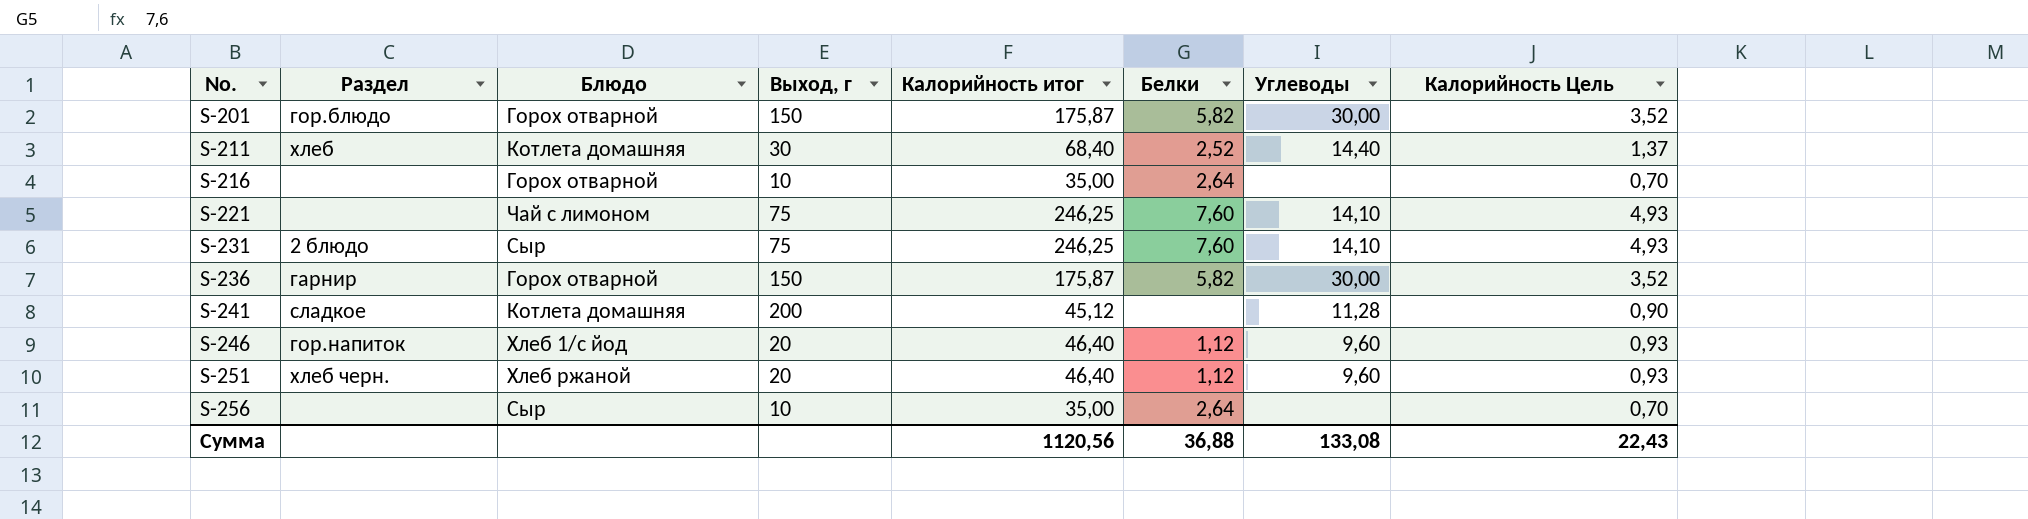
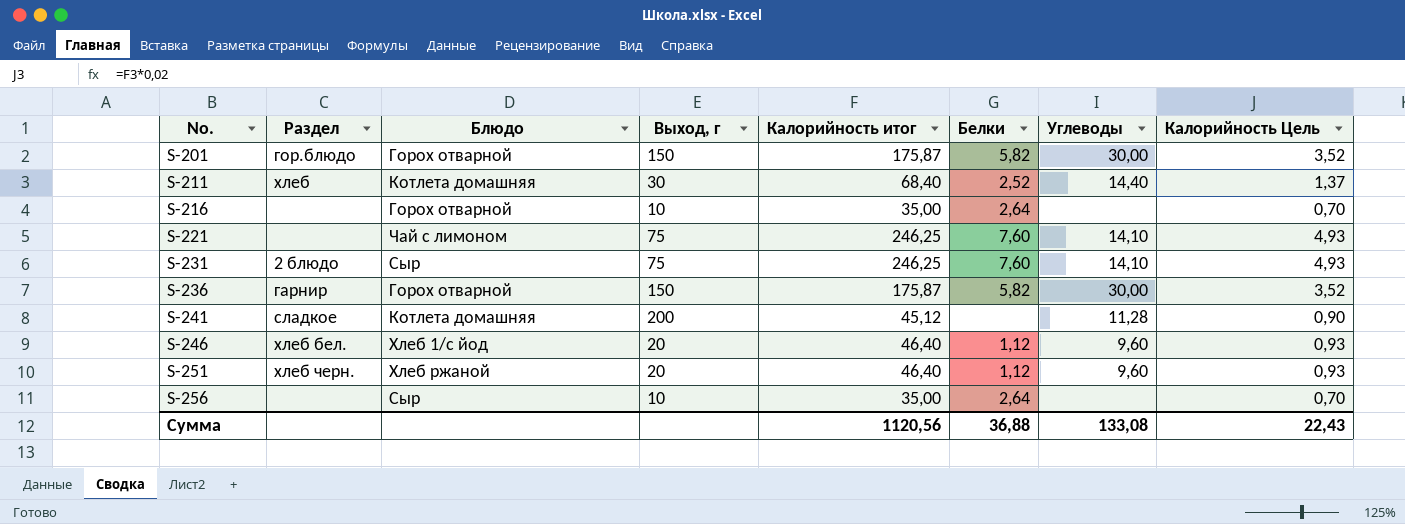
S-246 | Раздел: гор.напиток -> хлеб бел.

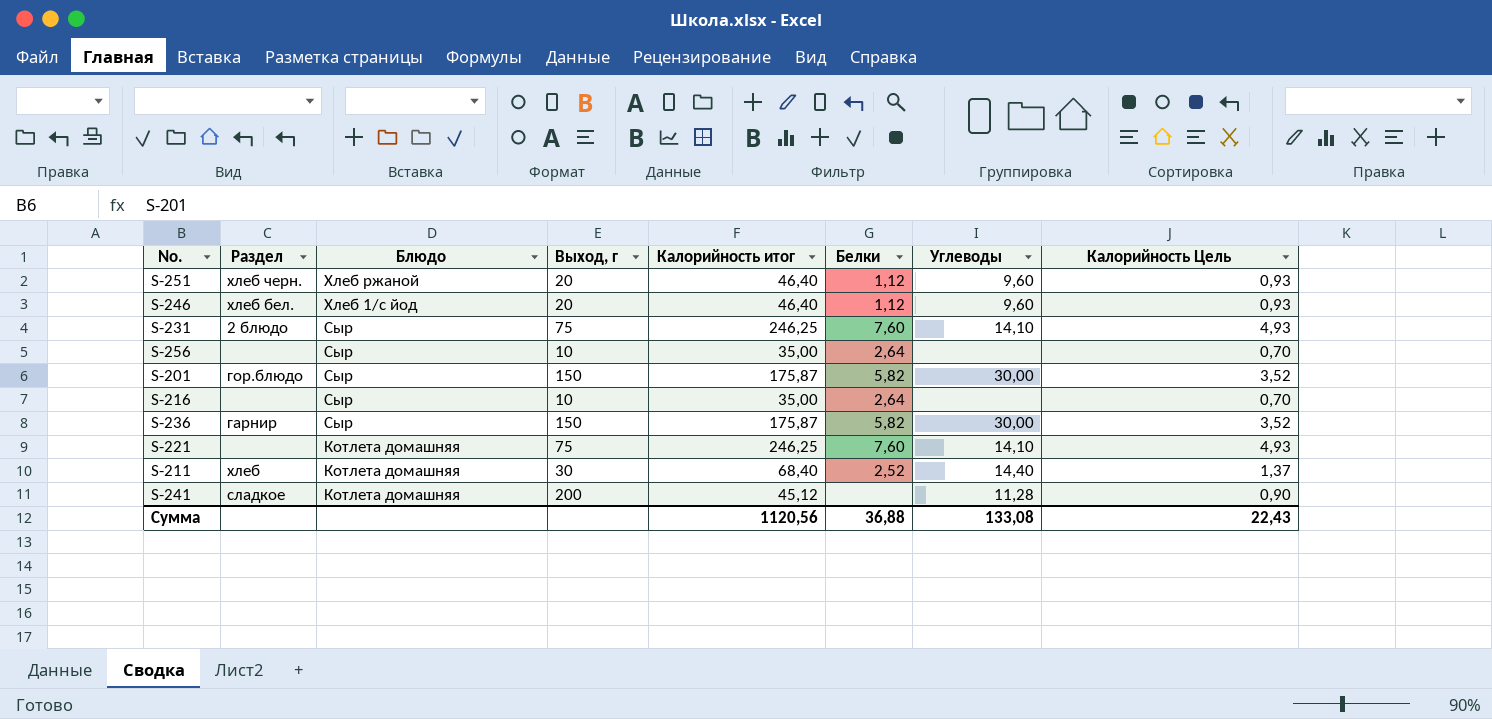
row order: No. ascending -> Блюдо descending
S-201 | Блюдо: Горох отварной -> Сыр
S-216 | Блюдо: Горох отварной -> Сыр
S-236 | Блюдо: Горох отварной -> Сыр
S-221 | Блюдо: Чай с лимоном -> Котлета домашняя

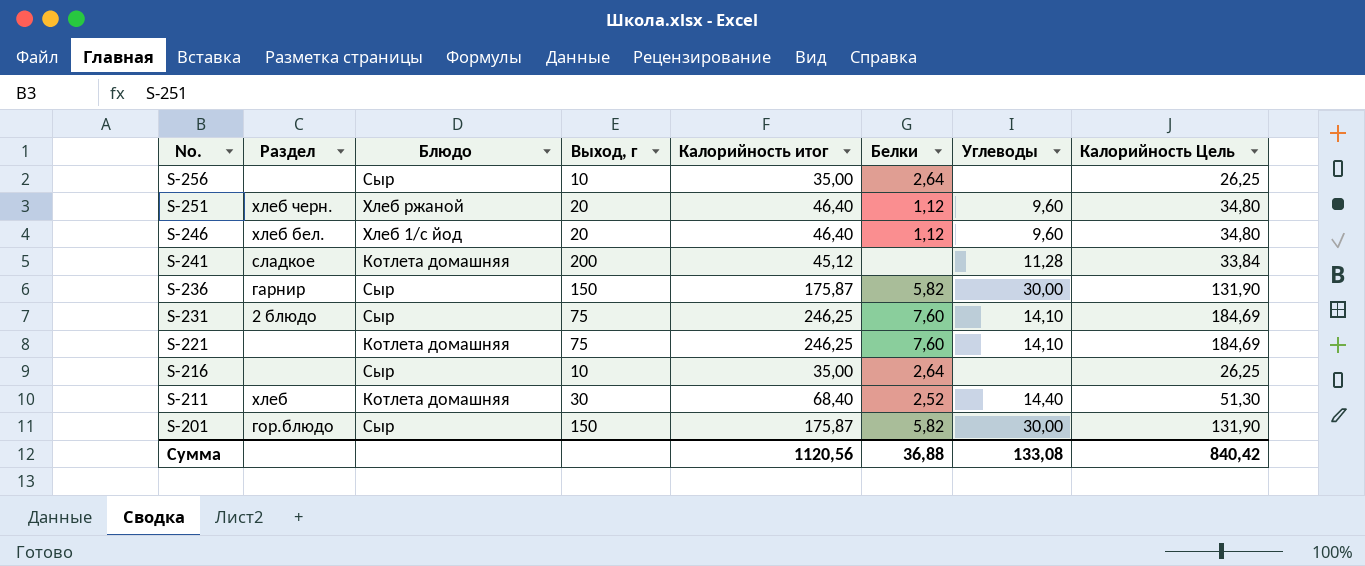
row order: Блюдо descending -> No. descending
column Калорийность Цель | formula: [Калорийность итог] * 0,02 -> [Калорийность итог] * 0,75
Сумма | Калорийность Цель: 22,43 -> 840,42

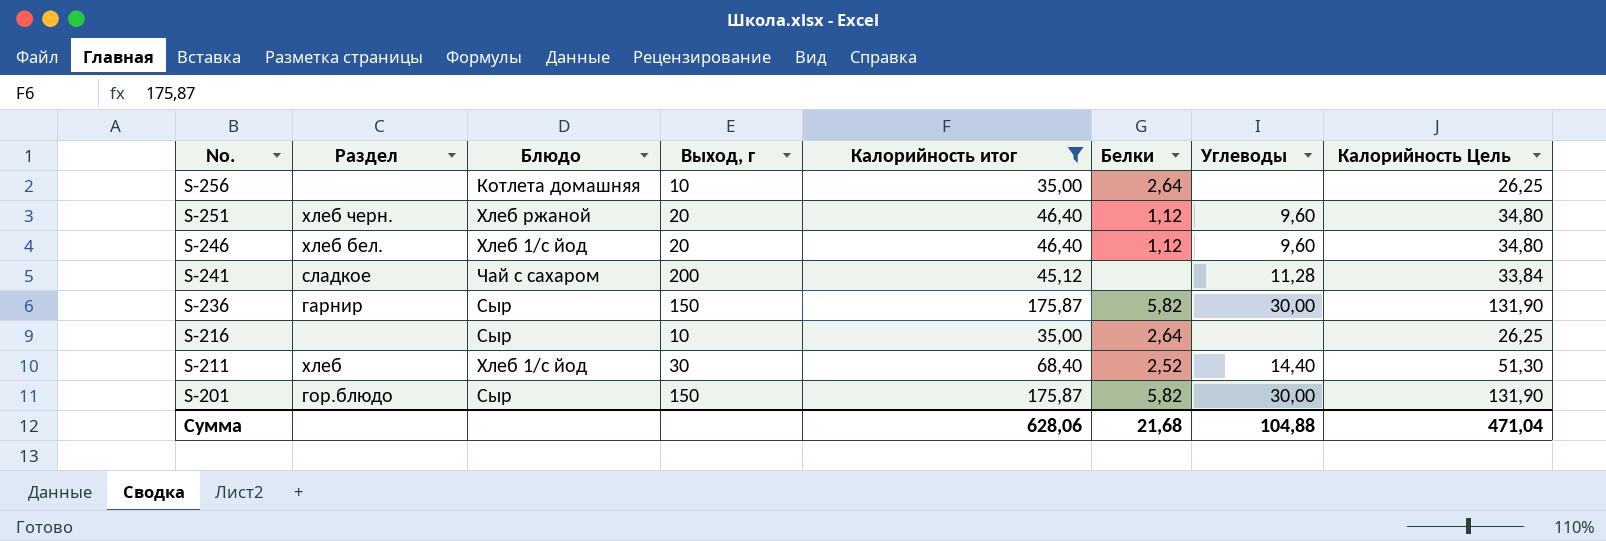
filter: none -> Калорийность итог != 246,25
S-256 | Блюдо: Сыр -> Котлета домашняя
S-241 | Блюдо: Котлета домашняя -> Чай с сахаром
S-211 | Блюдо: Котлета домашняя -> Хлеб 1/с йод
Сумма | Калорийность итог: 1120,56 -> 628,06
Сумма | Белки: 36,88 -> 21,68
Сумма | Углеводы: 133,08 -> 104,88
Сумма | Калорийность Цель: 840,42 -> 471,04

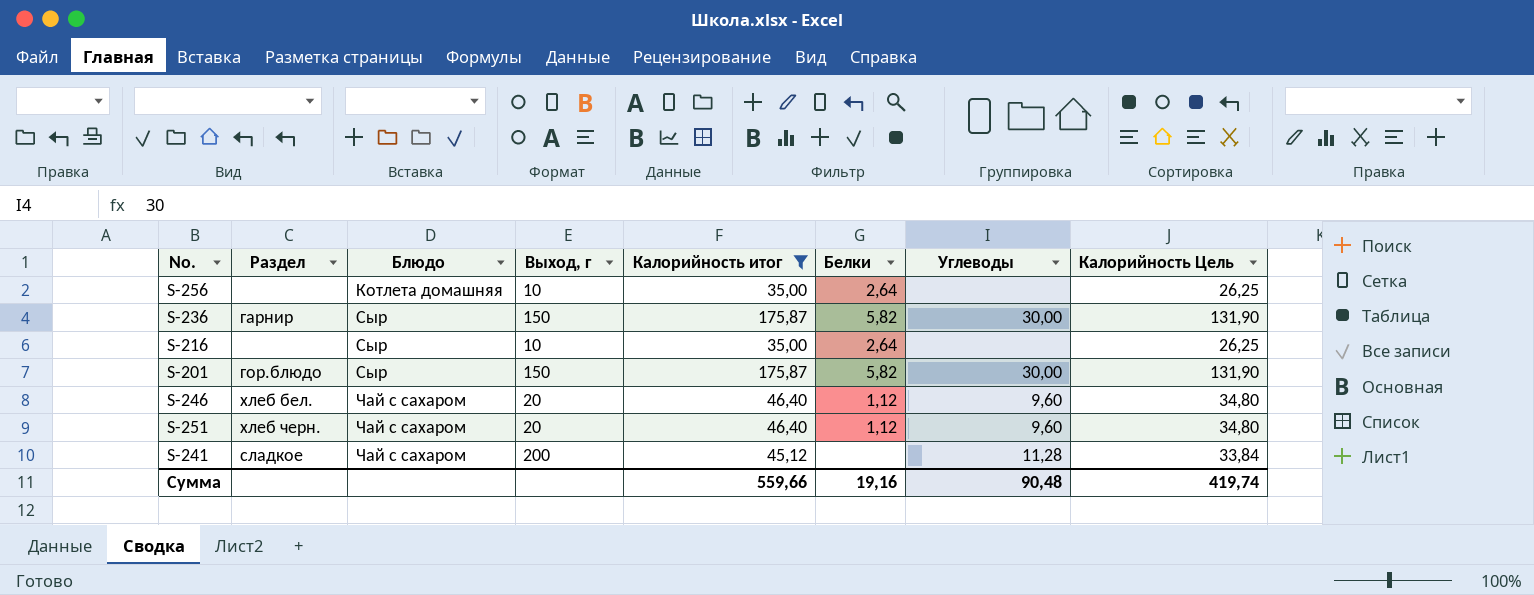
row order: No. descending -> Блюдо ascending
row S-211: хлеб | Хлеб 1/с йод | 30 | 68,40 | 2,52 | 14,40 | 51,30 -> none
S-246 | Блюдо: Хлеб 1/с йод -> Чай с сахаром
S-251 | Блюдо: Хлеб ржаной -> Чай с сахаром
Сумма | Калорийность итог: 628,06 -> 559,66
Сумма | Белки: 21,68 -> 19,16
Сумма | Углеводы: 104,88 -> 90,48
Сумма | Калорийность Цель: 471,04 -> 419,74

